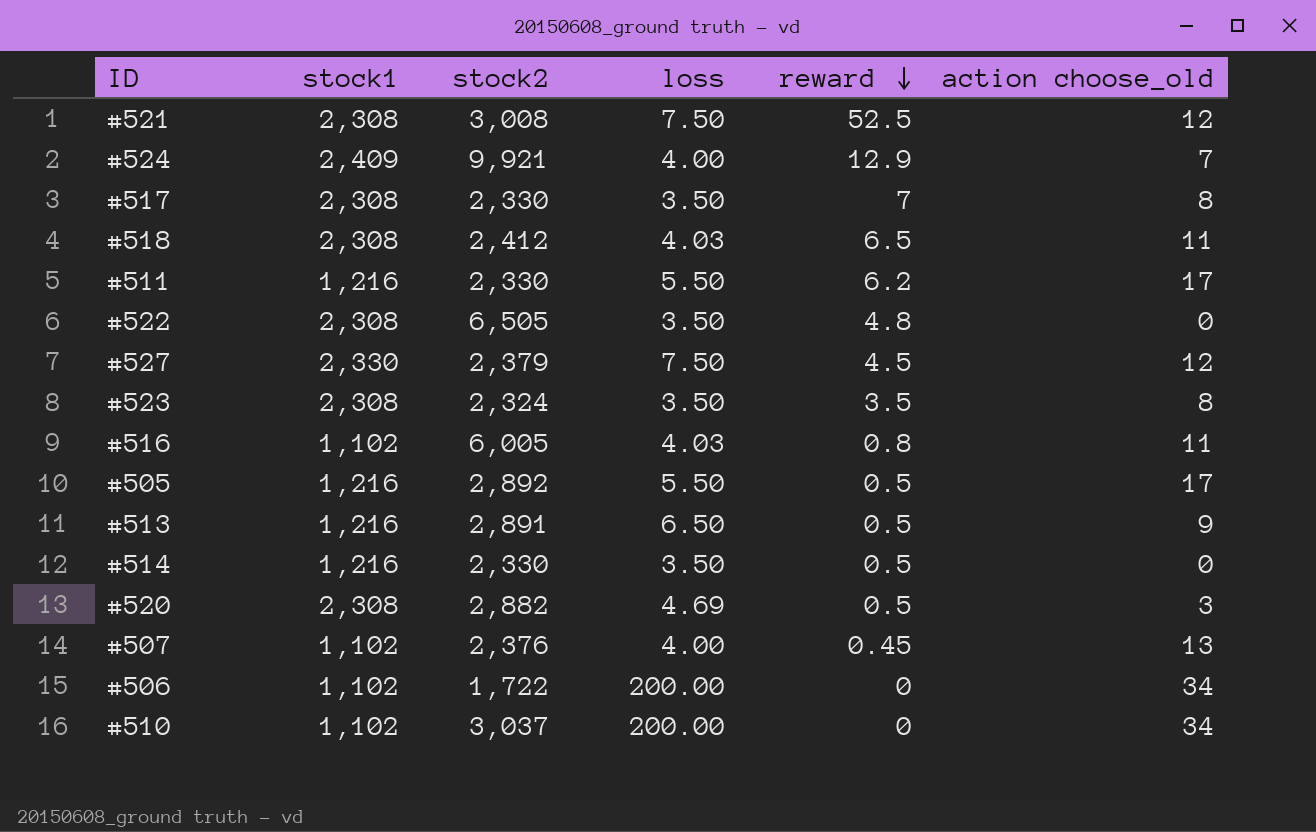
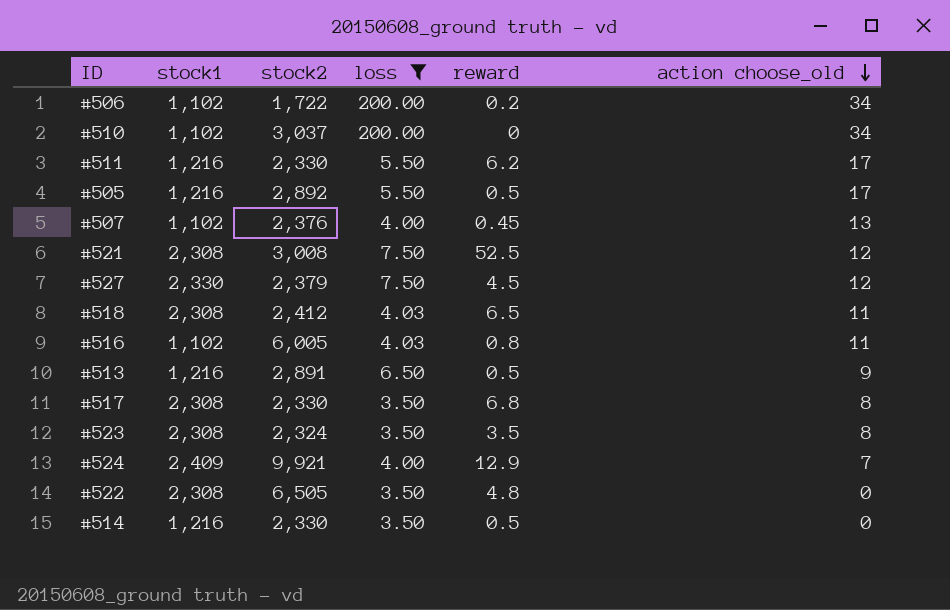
filter: none -> loss != 4.69
row order: reward descending -> action choose_old descending
#506 | reward: 0 -> 0.2
#517 | reward: 7 -> 6.8

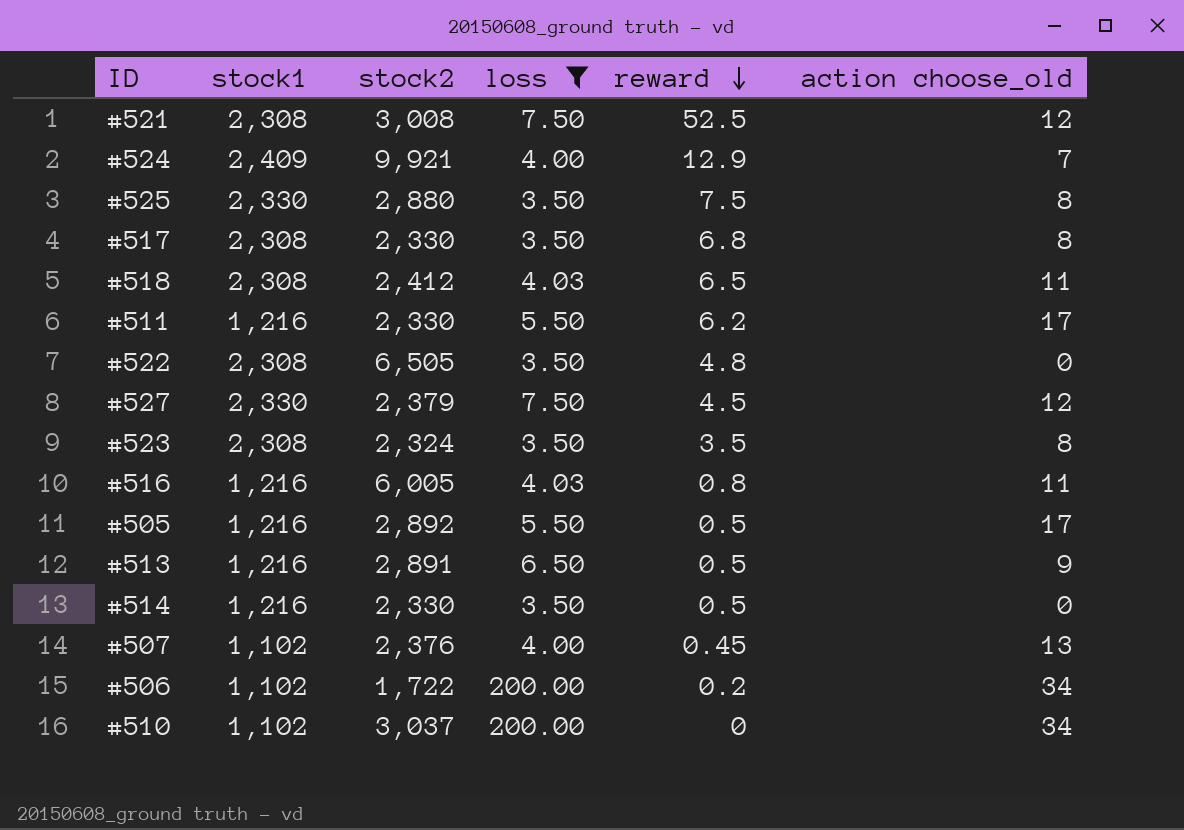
row order: action choose_old descending -> reward descending
row #525: none -> 2,330 | 2,880 | 3.50 | 7.5 | 8
#516 | stock1: 1,102 -> 1,216

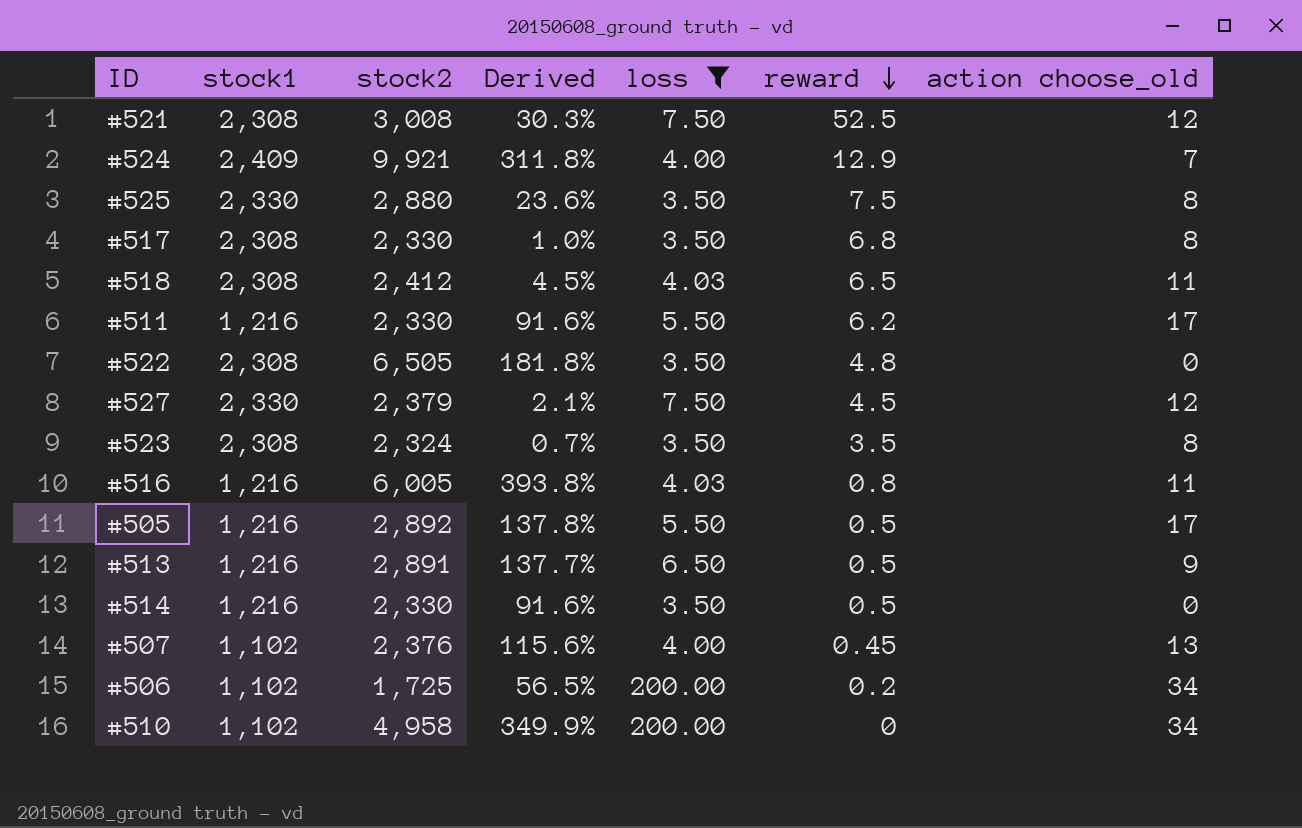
column Derived | formula: none -> ([stock2] - [stock1]) / [stock1]
#506 | stock2: 1,722 -> 1,725
#510 | stock2: 3,037 -> 4,958

